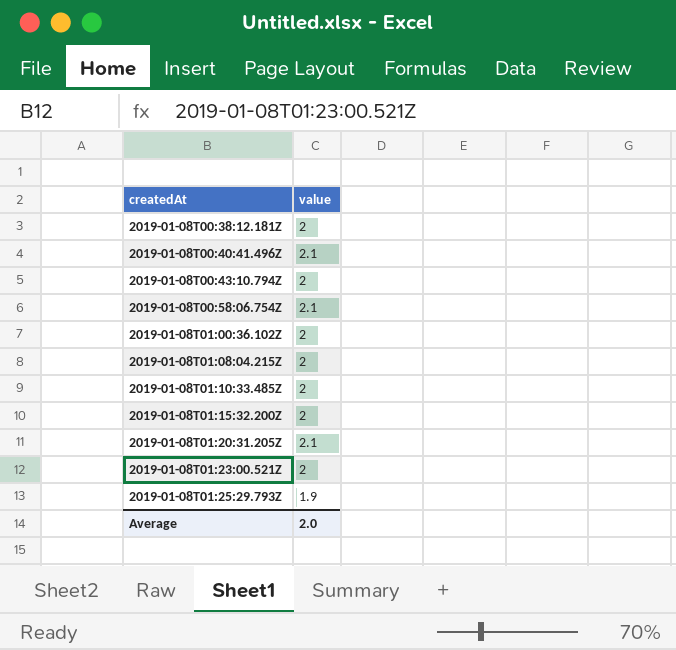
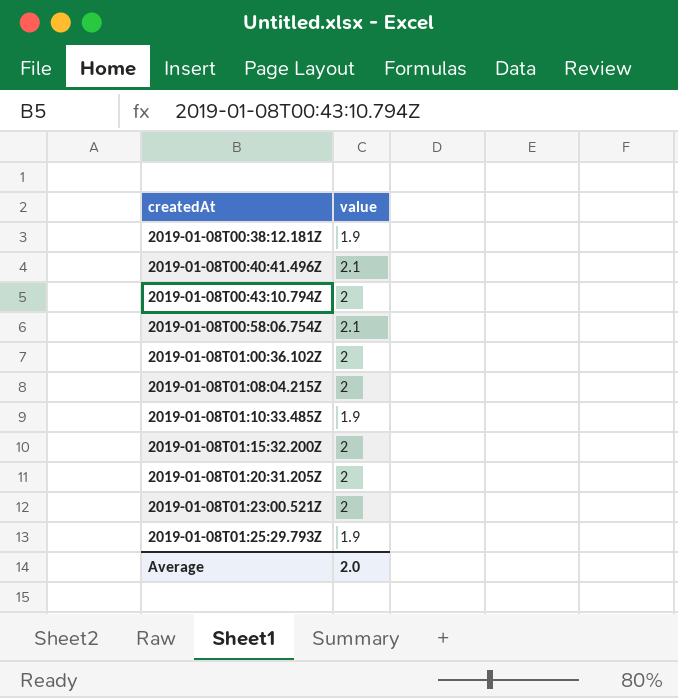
2019-01-08T00:38:12.181Z | value: 2 -> 1.9
2019-01-08T01:10:33.485Z | value: 2 -> 1.9
2019-01-08T01:20:31.205Z | value: 2.1 -> 2

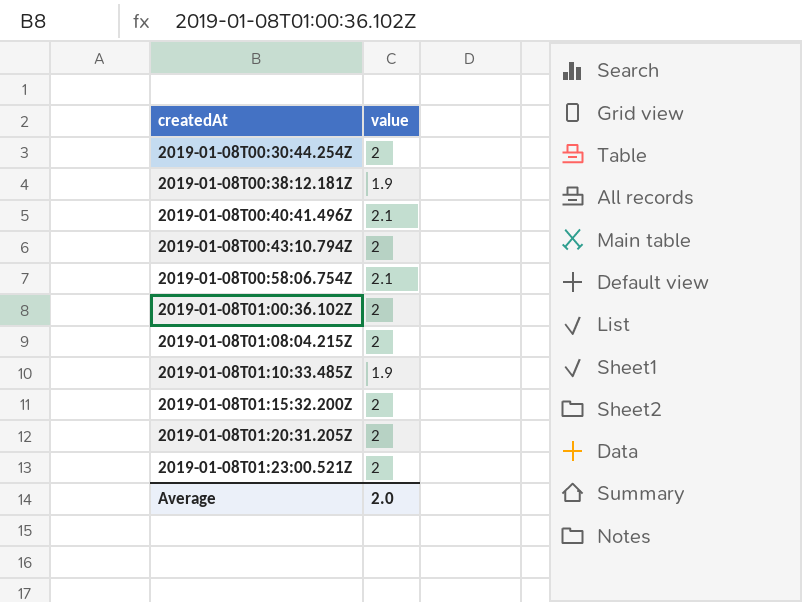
row 2019-01-08T01:25:29.793Z: 1.9 -> none
row 2019-01-08T00:30:44.254Z: none -> 2

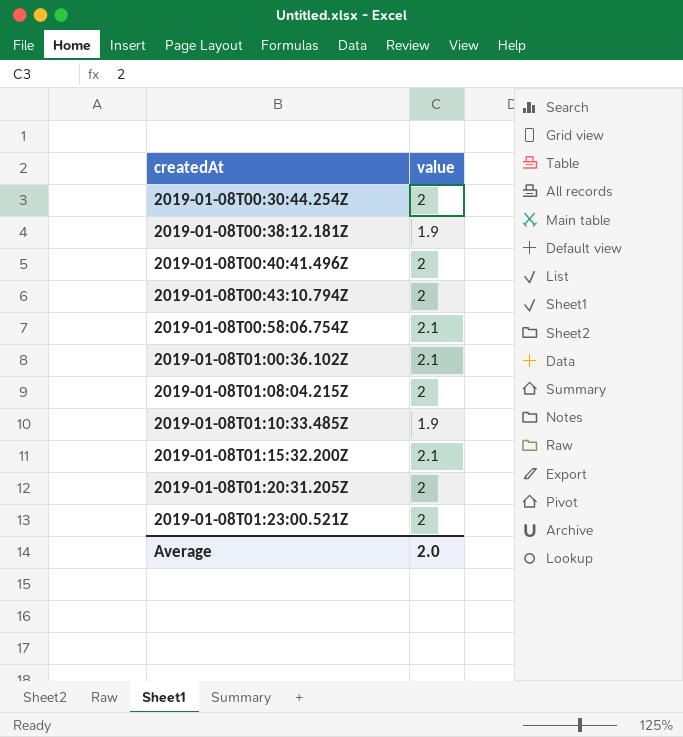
2019-01-08T00:40:41.496Z | value: 2.1 -> 2
2019-01-08T01:00:36.102Z | value: 2 -> 2.1
2019-01-08T01:15:32.200Z | value: 2 -> 2.1

